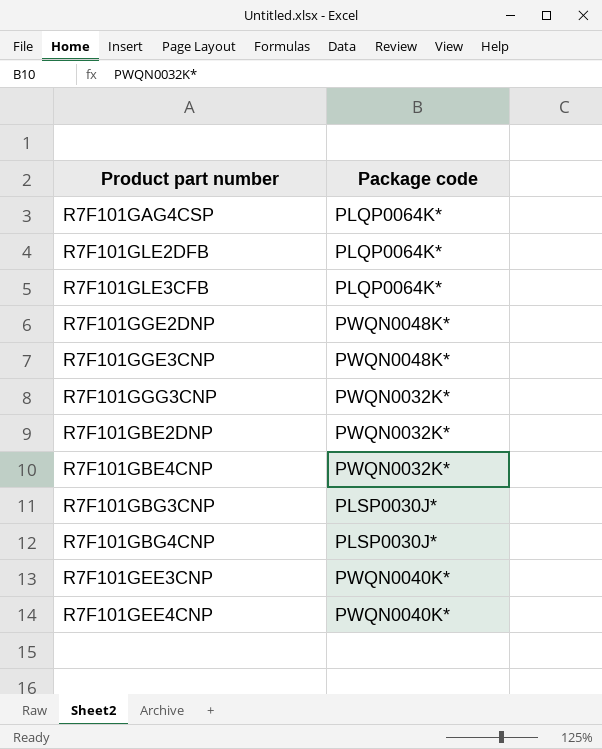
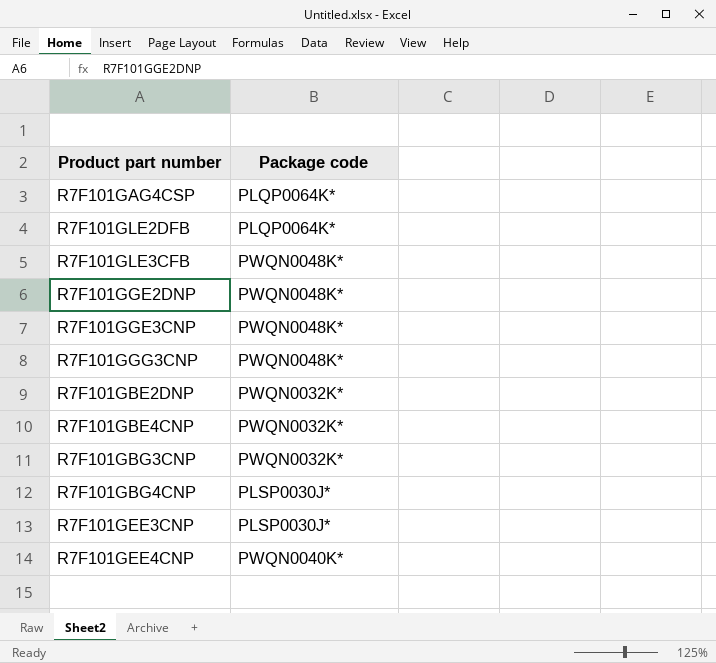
R7F101GLE3CFB | Package code: PLQP0064K* -> PWQN0048K*
R7F101GGG3CNP | Package code: PWQN0032K* -> PWQN0048K*
R7F101GBG3CNP | Package code: PLSP0030J* -> PWQN0032K*
R7F101GEE3CNP | Package code: PWQN0040K* -> PLSP0030J*

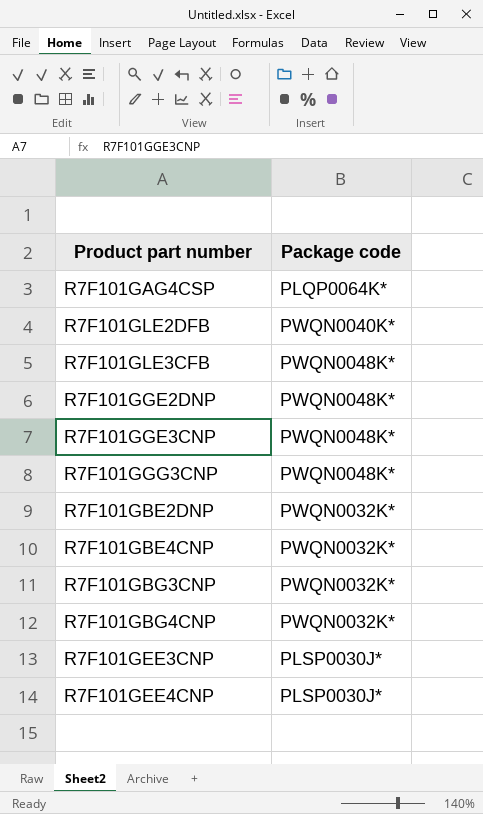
R7F101GLE2DFB | Package code: PLQP0064K* -> PWQN0040K*
R7F101GBG4CNP | Package code: PLSP0030J* -> PWQN0032K*
R7F101GEE4CNP | Package code: PWQN0040K* -> PLSP0030J*

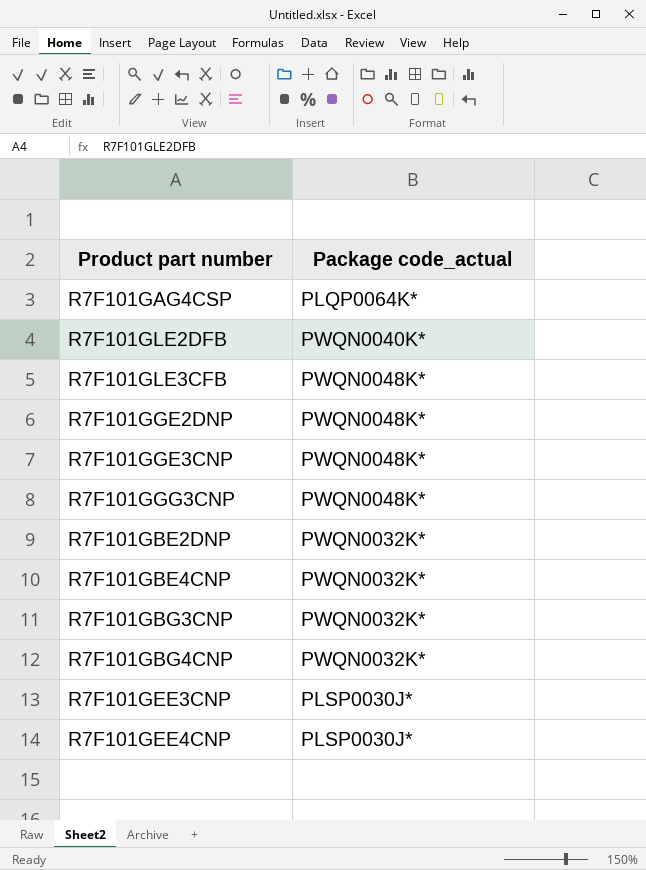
column name: Package code -> Package code_actual

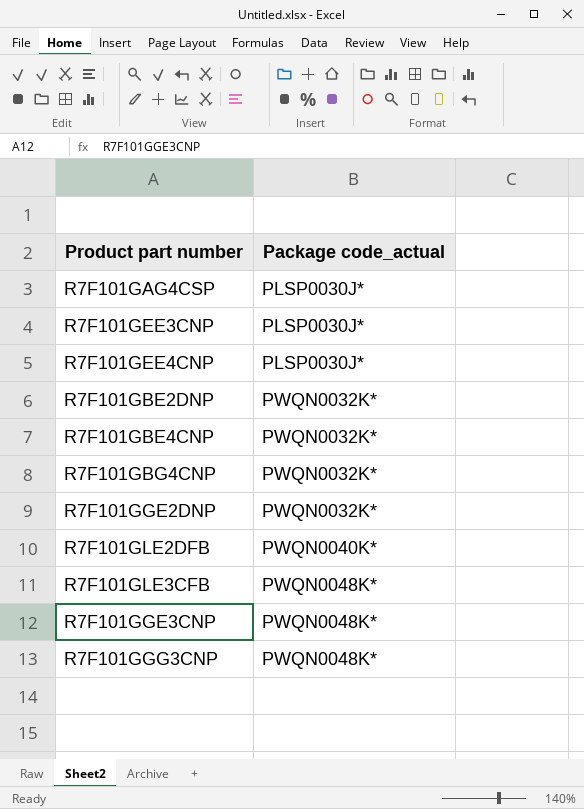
row order: none -> Package code_actual ascending
row R7F101GBG3CNP: PWQN0032K* -> none
R7F101GAG4CSP | Package code_actual: PLQP0064K* -> PLSP0030J*
R7F101GGE2DNP | Package code_actual: PWQN0048K* -> PWQN0032K*

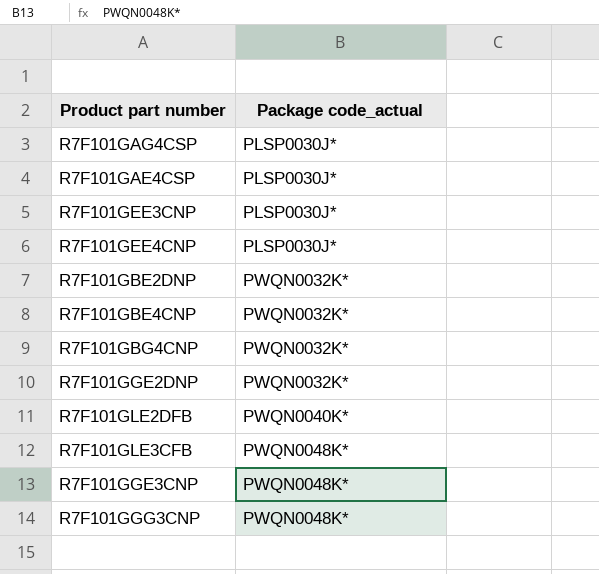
row R7F101GAE4CSP: none -> PLSP0030J*

